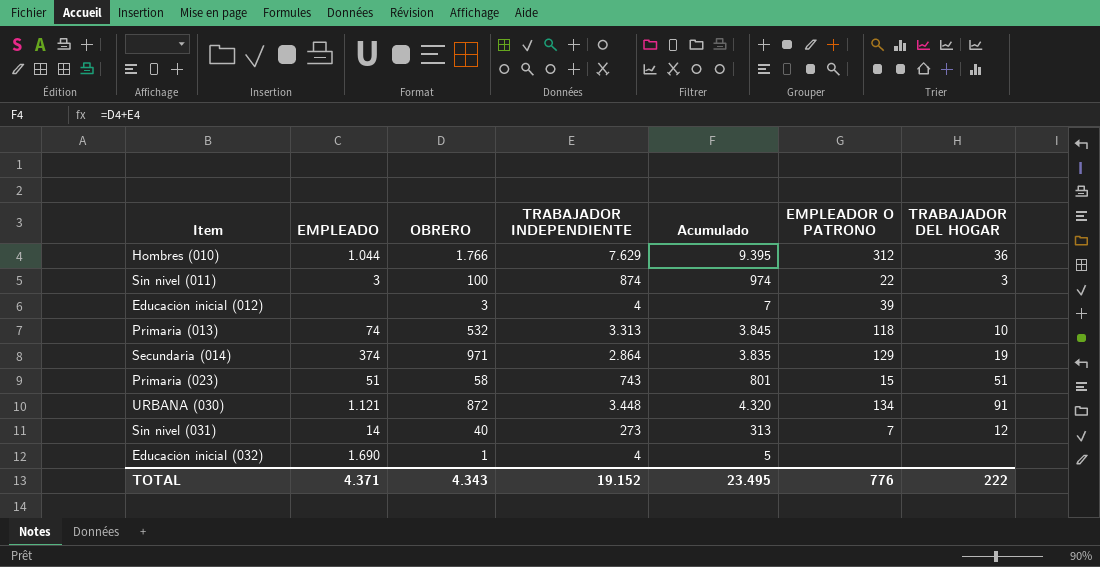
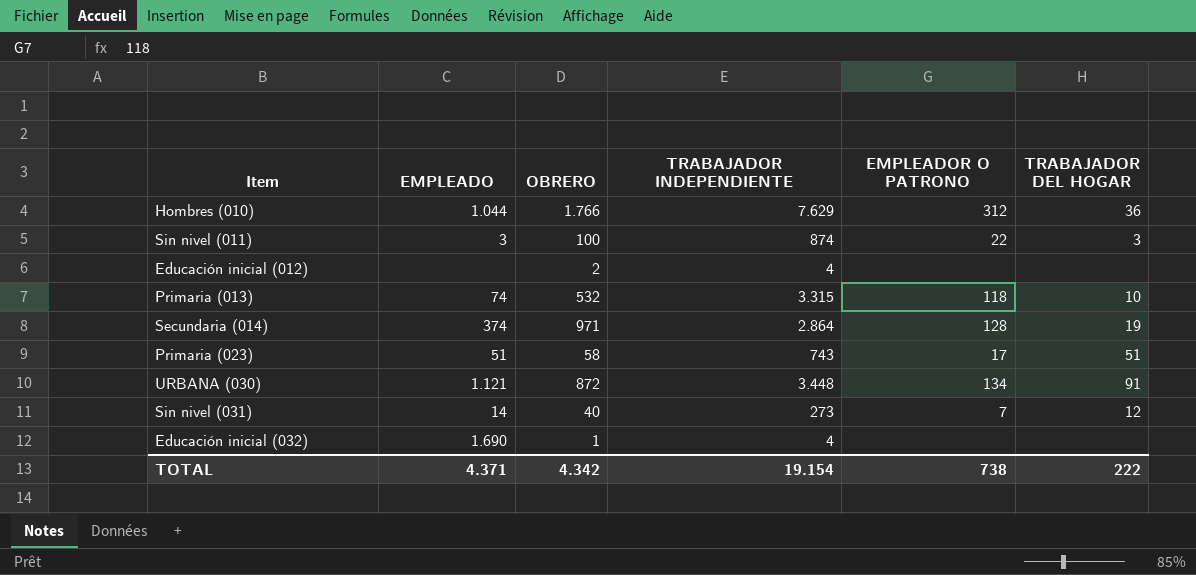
column Acumulado | formula: [OBRERO] + [TRABAJADOR INDEPENDIENTE] -> none
Educación inicial (012) | OBRERO: 3 -> 2
Educación inicial (012) | EMPLEADOR O PATRONO: 39 -> none
Primaria (013) | TRABAJADOR INDEPENDIENTE: 3.313 -> 3.315
Secundaria (014) | EMPLEADOR O PATRONO: 129 -> 128
Primaria (023) | EMPLEADOR O PATRONO: 15 -> 17
TOTAL | OBRERO: 4.343 -> 4.342
TOTAL | TRABAJADOR INDEPENDIENTE: 19.152 -> 19.154
TOTAL | EMPLEADOR O PATRONO: 776 -> 738

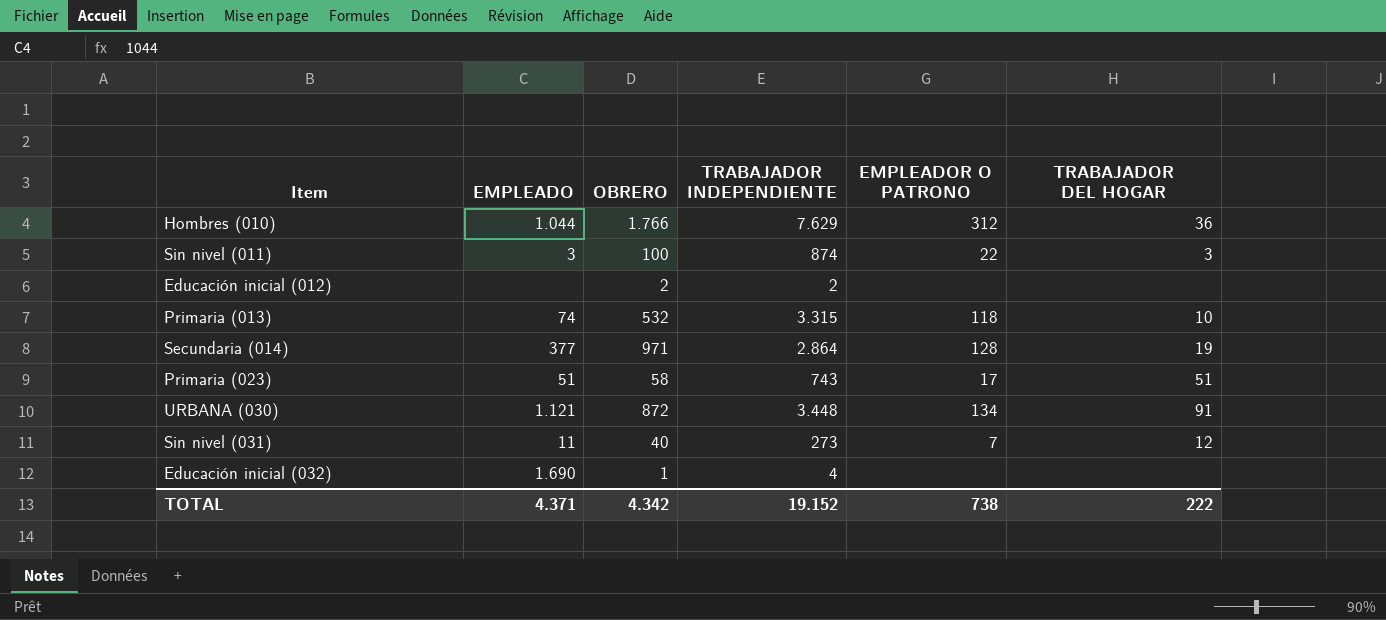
Educación inicial (012) | TRABAJADOR INDEPENDIENTE: 4 -> 2
Secundaria (014) | EMPLEADO: 374 -> 377
Sin nivel (031) | EMPLEADO: 14 -> 11
TOTAL | TRABAJADOR INDEPENDIENTE: 19.154 -> 19.152

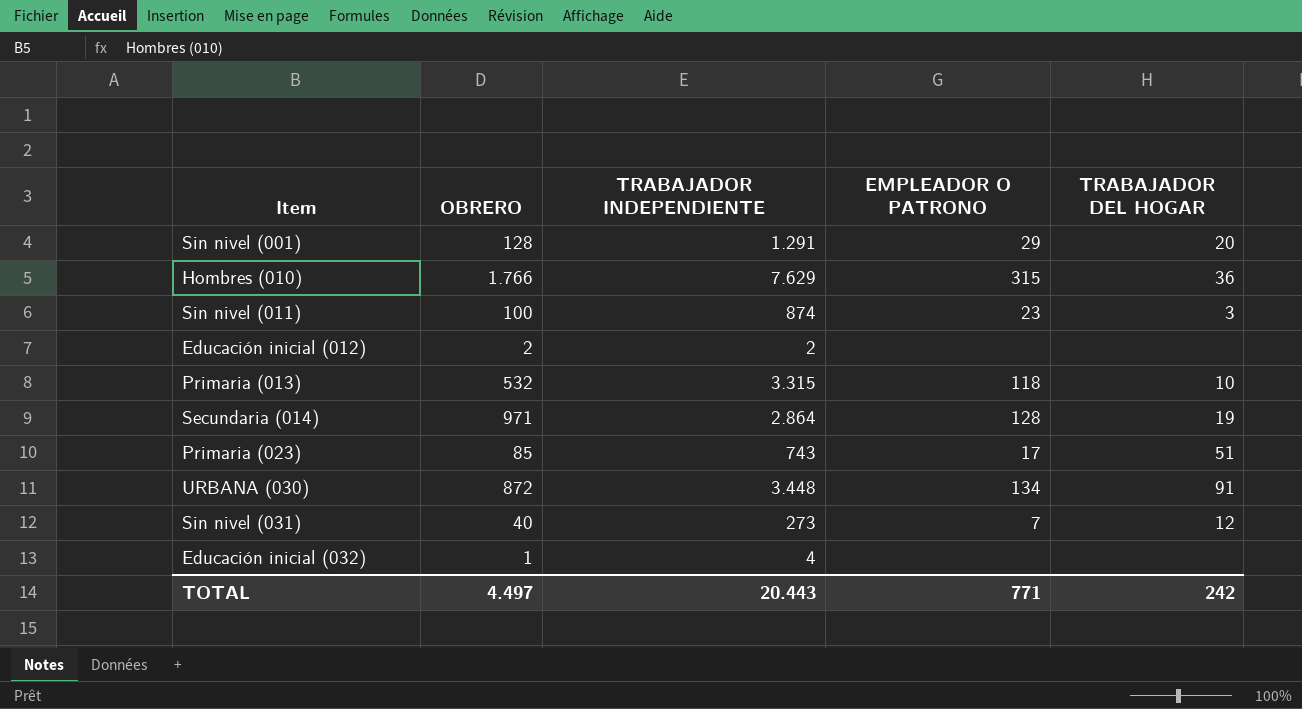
column EMPLEADO | position: 2 -> none
row Sin nivel (001): none -> 128 | 1.291 | 29 | 20
Hombres (010) | EMPLEADOR O PATRONO: 312 -> 315
Sin nivel (011) | EMPLEADOR O PATRONO: 22 -> 23
Primaria (023) | OBRERO: 58 -> 85
TOTAL | OBRERO: 4.342 -> 4.497
TOTAL | TRABAJADOR INDEPENDIENTE: 19.152 -> 20.443
TOTAL | EMPLEADOR O PATRONO: 738 -> 771
TOTAL | TRABAJADOR DEL HOGAR: 222 -> 242

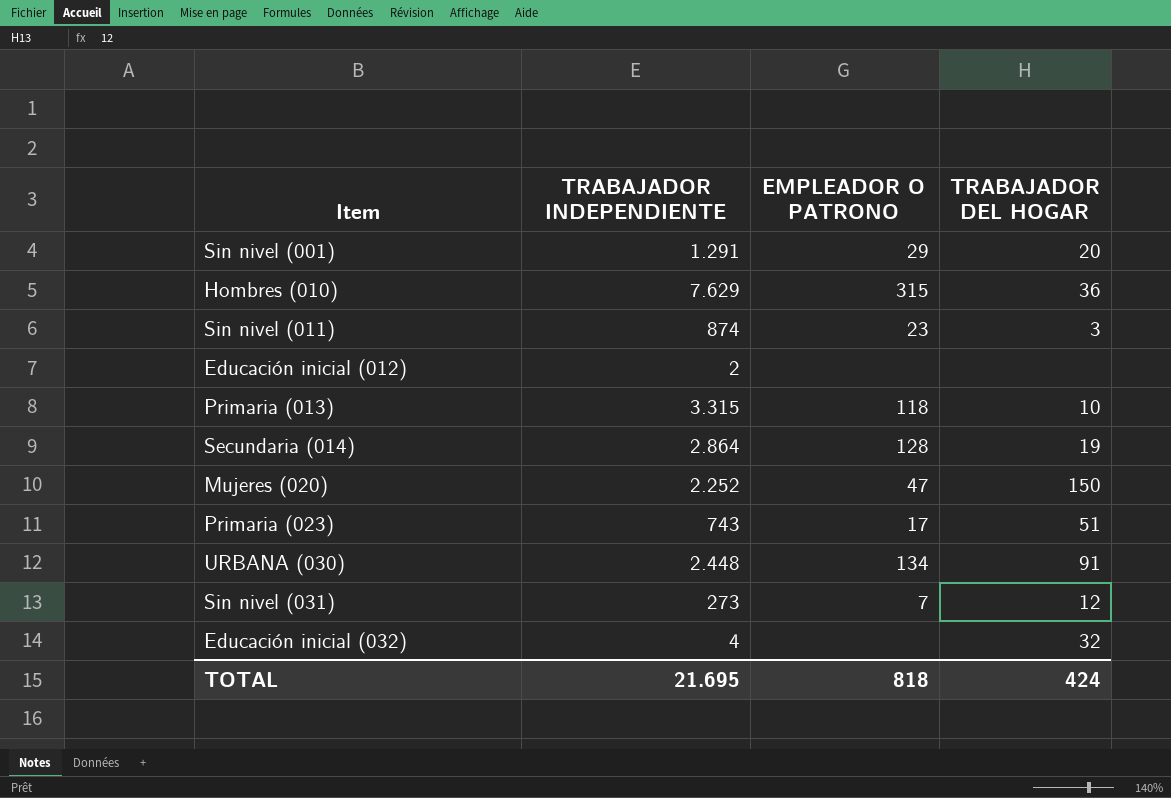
column OBRERO | position: 2 -> none
row Mujeres (020): none -> 2.252 | 47 | 150
URBANA (030) | TRABAJADOR INDEPENDIENTE: 3.448 -> 2.448
Educación inicial (032) | TRABAJADOR DEL HOGAR: none -> 32
TOTAL | TRABAJADOR INDEPENDIENTE: 20.443 -> 21.695
TOTAL | EMPLEADOR O PATRONO: 771 -> 818
TOTAL | TRABAJADOR DEL HOGAR: 242 -> 424

